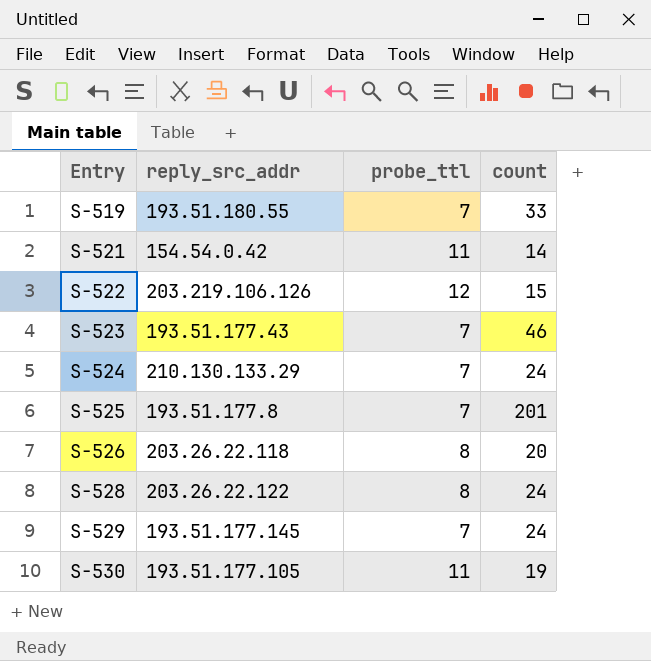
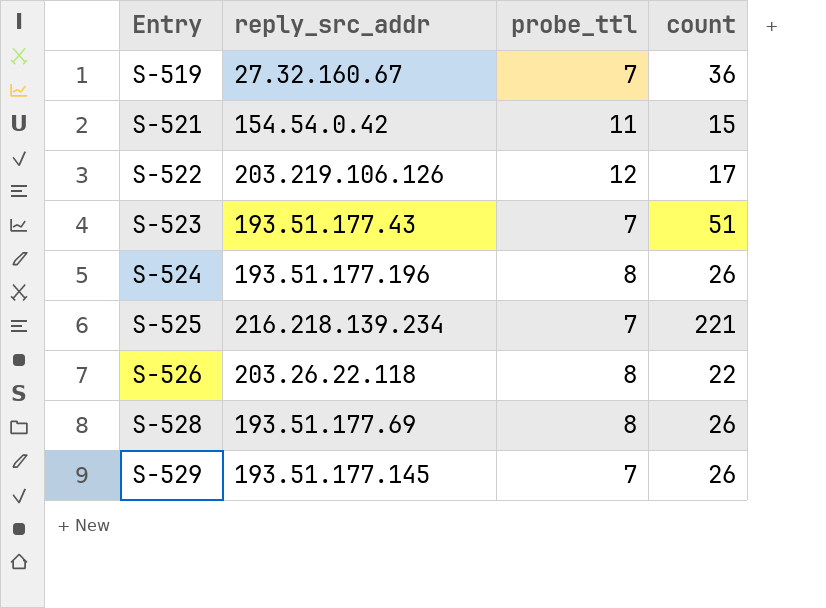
row S-530: 193.51.177.105 | 11 | 19 -> none
S-519 | reply_src_addr: 193.51.180.55 -> 27.32.160.67
S-519 | count: 33 -> 36
S-521 | count: 14 -> 15
S-522 | count: 15 -> 17
S-523 | count: 46 -> 51
S-524 | reply_src_addr: 210.130.133.29 -> 193.51.177.196
S-524 | probe_ttl: 7 -> 8
S-524 | count: 24 -> 26
S-525 | reply_src_addr: 193.51.177.8 -> 216.218.139.234
S-525 | count: 201 -> 221
S-526 | count: 20 -> 22
S-528 | reply_src_addr: 203.26.22.122 -> 193.51.177.69
S-528 | count: 24 -> 26
S-529 | count: 24 -> 26

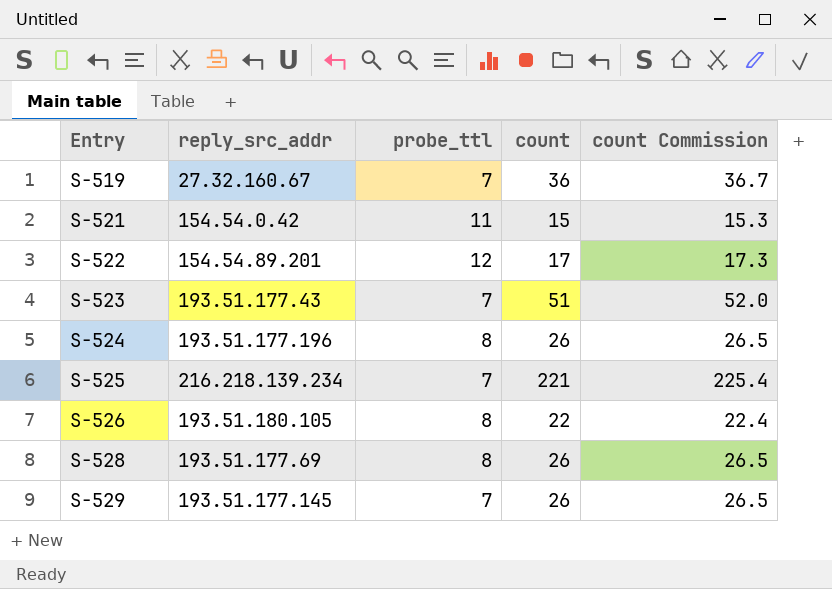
column count Commission | formula: none -> [count] * 1.02
S-522 | reply_src_addr: 203.219.106.126 -> 154.54.89.201
S-526 | reply_src_addr: 203.26.22.118 -> 193.51.180.105

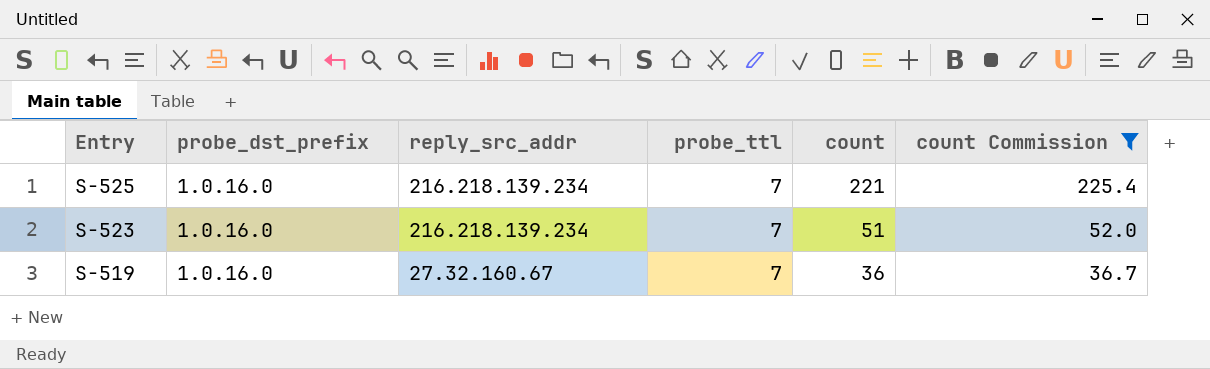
filter: none -> count Commission >= 36.7
row order: Entry ascending -> Entry descending
column probe_dst_prefix | position: none -> 2
S-523 | reply_src_addr: 193.51.177.43 -> 216.218.139.234

